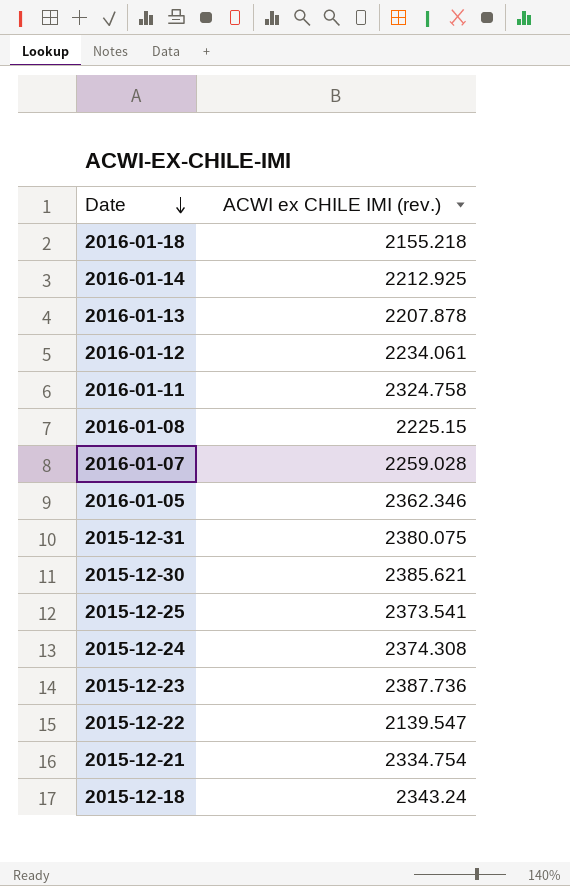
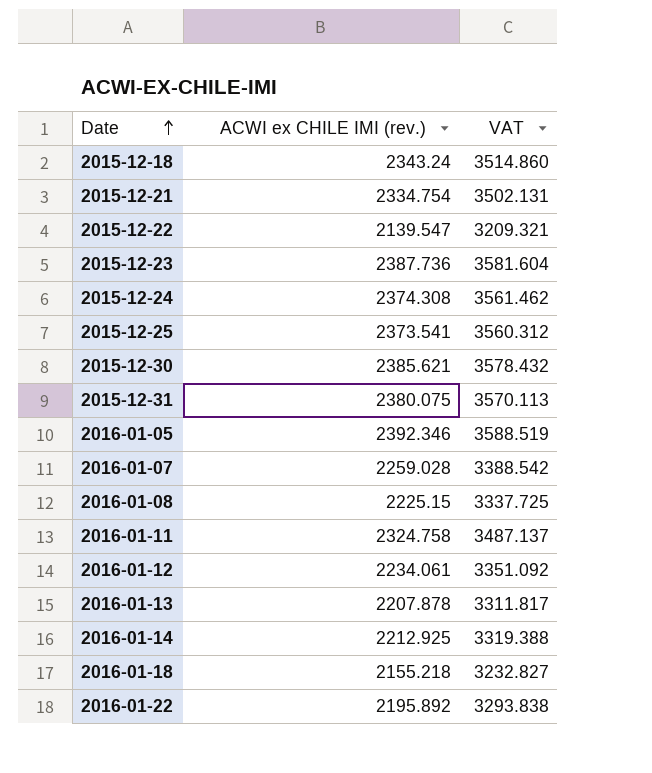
row order: Date descending -> Date ascending
column VAT | formula: none -> [ACWI ex CHILE IMI (rev.)] * 1.5
2016-01-05 | ACWI ex CHILE IMI (rev.): 2362.346 -> 2392.346
row 2016-01-22: none -> 2195.892 | 3293.838

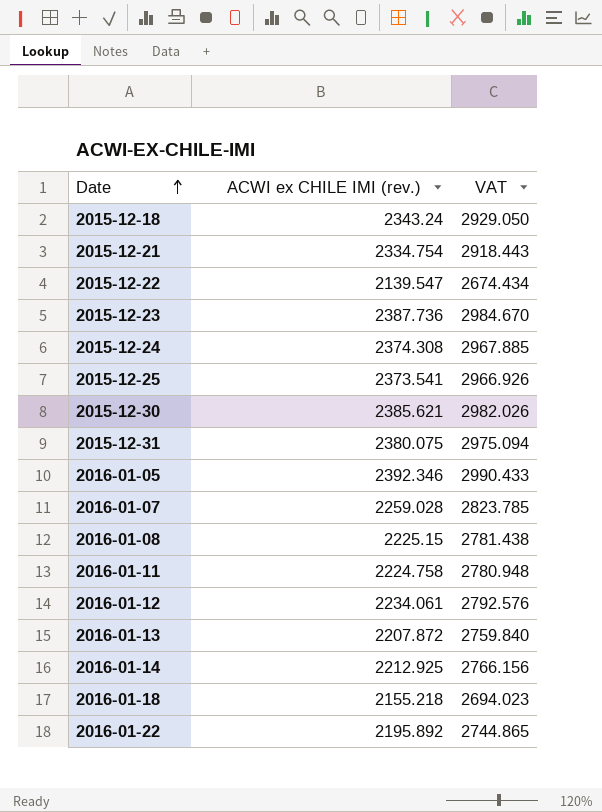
column VAT | formula: [ACWI ex CHILE IMI (rev.)] * 1.5 -> [ACWI ex CHILE IMI (rev.)] * 1.25
2016-01-11 | ACWI ex CHILE IMI (rev.): 2324.758 -> 2224.758
2016-01-13 | ACWI ex CHILE IMI (rev.): 2207.878 -> 2207.872

